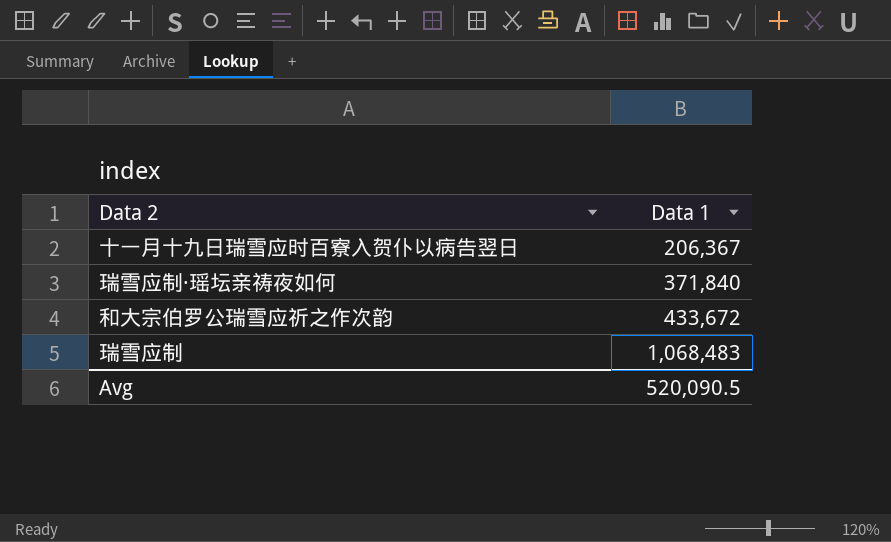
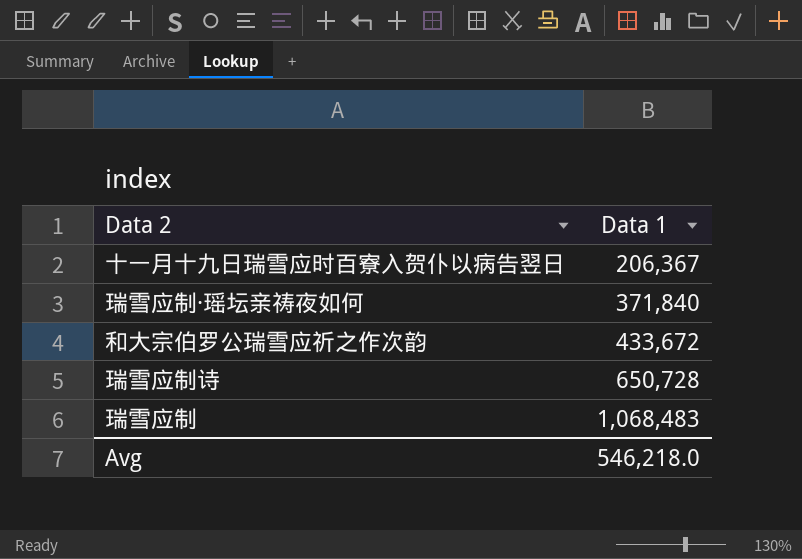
row 瑞雪应制诗: none -> 650,728
Avg | Data 1: 520,090.5 -> 546,218.0

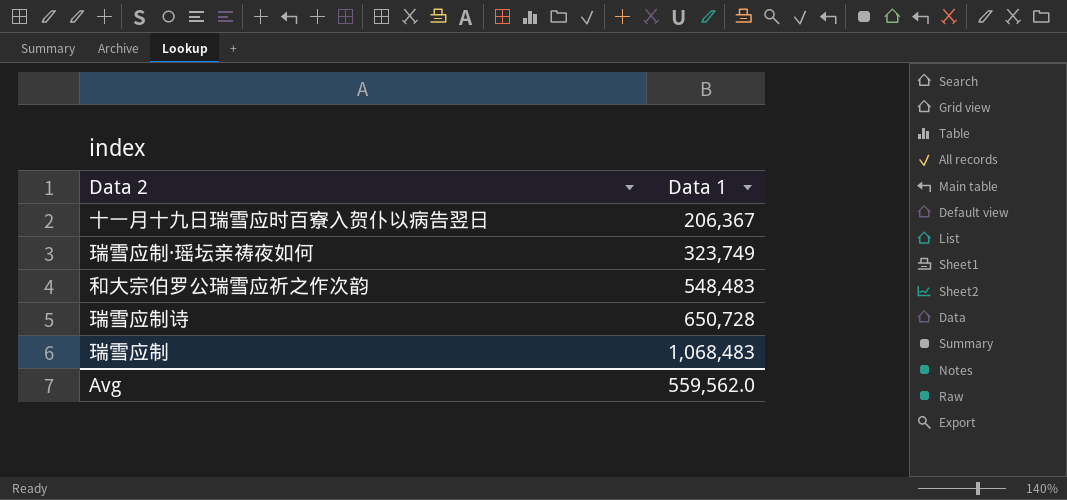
瑞雪应制·瑶坛亲祷夜如何 | Data 1: 371,840 -> 323,749
和大宗伯罗公瑞雪应祈之作次韵 | Data 1: 433,672 -> 548,483
Avg | Data 1: 546,218.0 -> 559,562.0

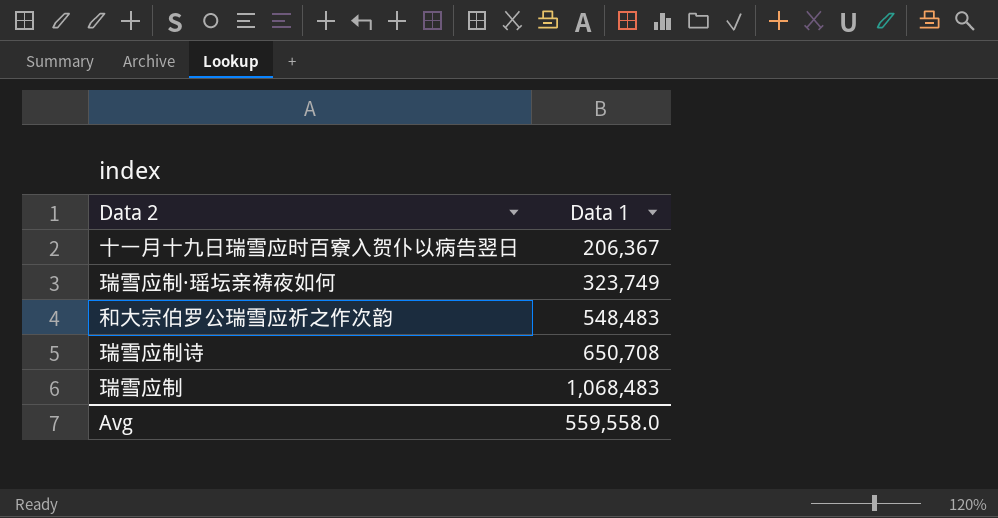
瑞雪应制诗 | Data 1: 650,728 -> 650,708
Avg | Data 1: 559,562.0 -> 559,558.0

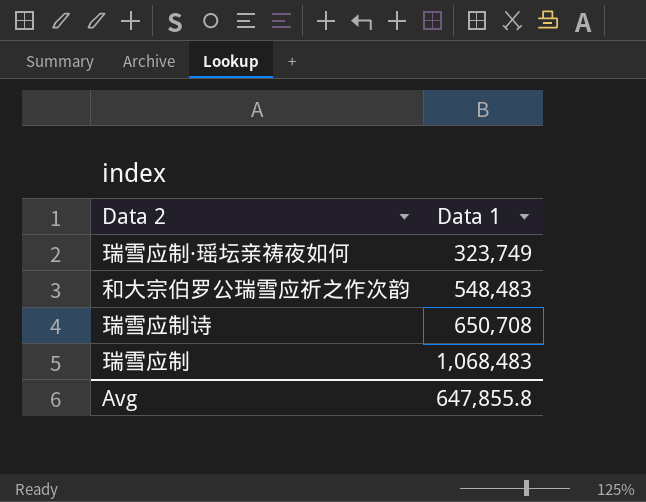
row 十一月十九日瑞雪应时百寮入贺仆以病告翌日: 206,367 -> none
Avg | Data 1: 559,558.0 -> 647,855.8

